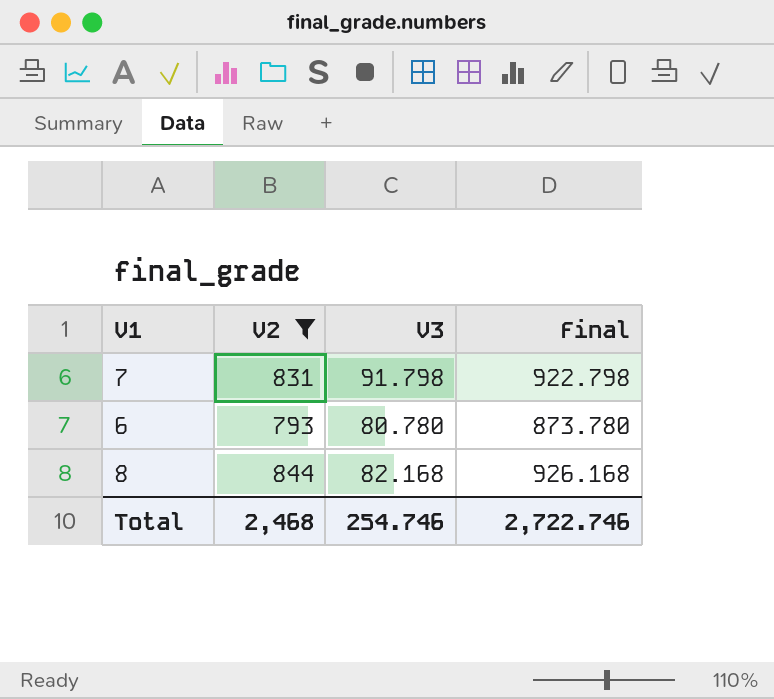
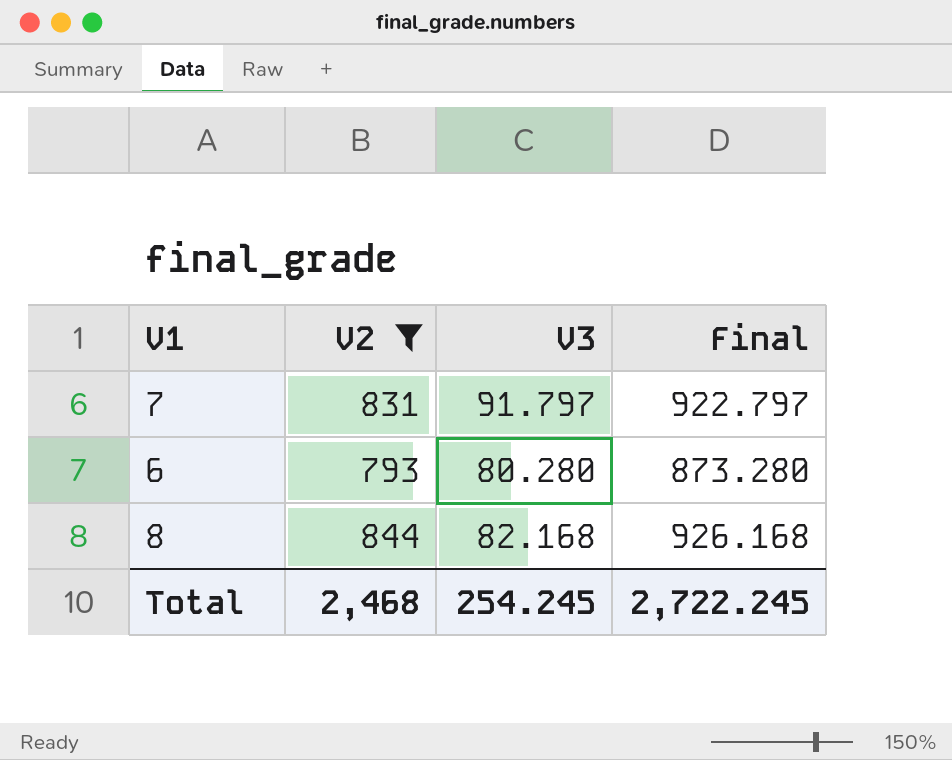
7 | V3: 91.798 -> 91.797
7 | Final: 922.798 -> 922.797
6 | V3: 80.780 -> 80.280
6 | Final: 873.780 -> 873.280
Total | V3: 254.746 -> 254.245
Total | Final: 2,722.746 -> 2,722.245

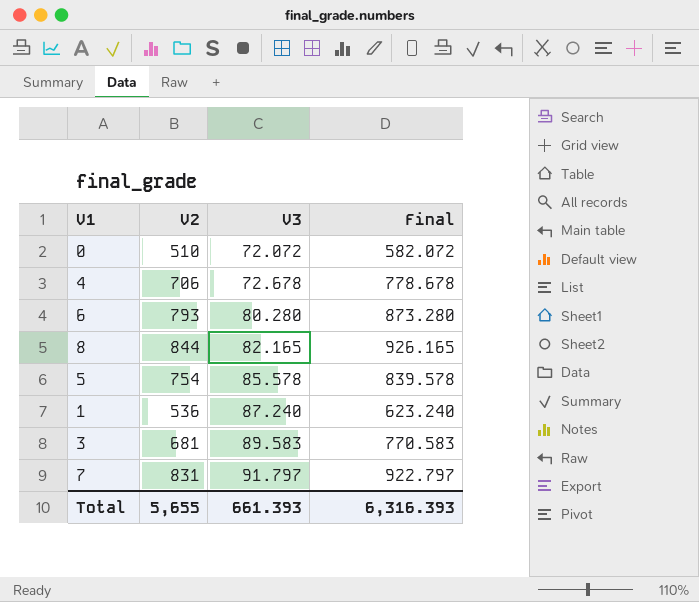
filter: V2 >= 793 -> none
row order: none -> V3 ascending
8 | V3: 82.168 -> 82.165
8 | Final: 926.168 -> 926.165
Total | V2: 2,468 -> 5,655
Total | V3: 254.245 -> 661.393
Total | Final: 2,722.245 -> 6,316.393

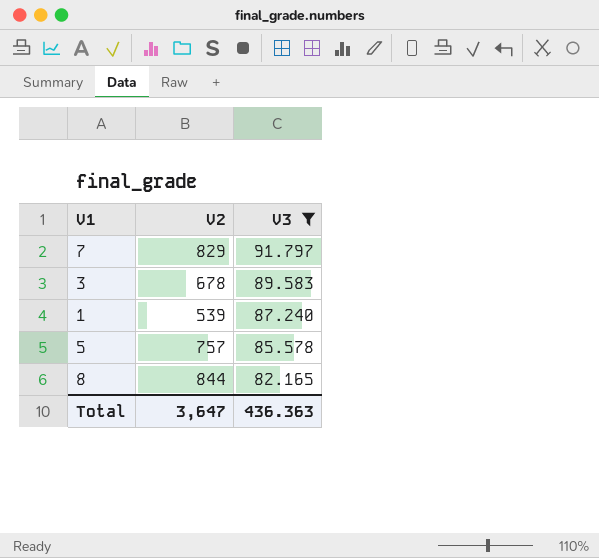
filter: none -> V3 >= 82.165
row order: V3 ascending -> V3 descending
column Final | formula: [V2] + [V3] -> none
7 | V2: 831 -> 829
3 | V2: 681 -> 678
1 | V2: 536 -> 539
5 | V2: 754 -> 757
Total | V2: 5,655 -> 3,647
Total | V3: 661.393 -> 436.363

